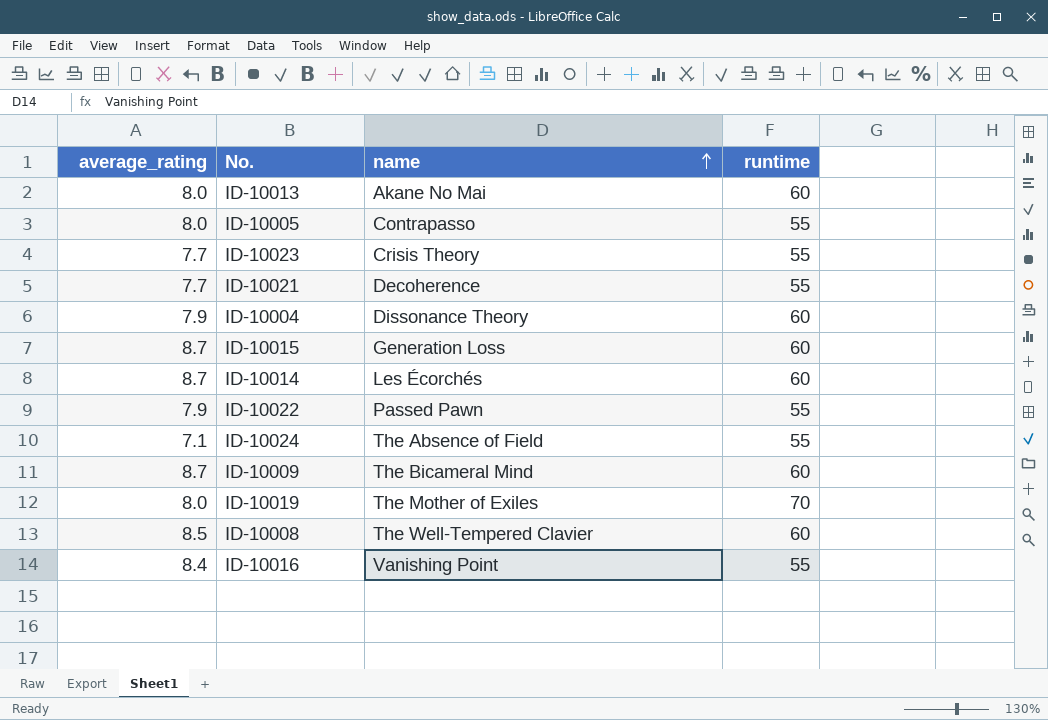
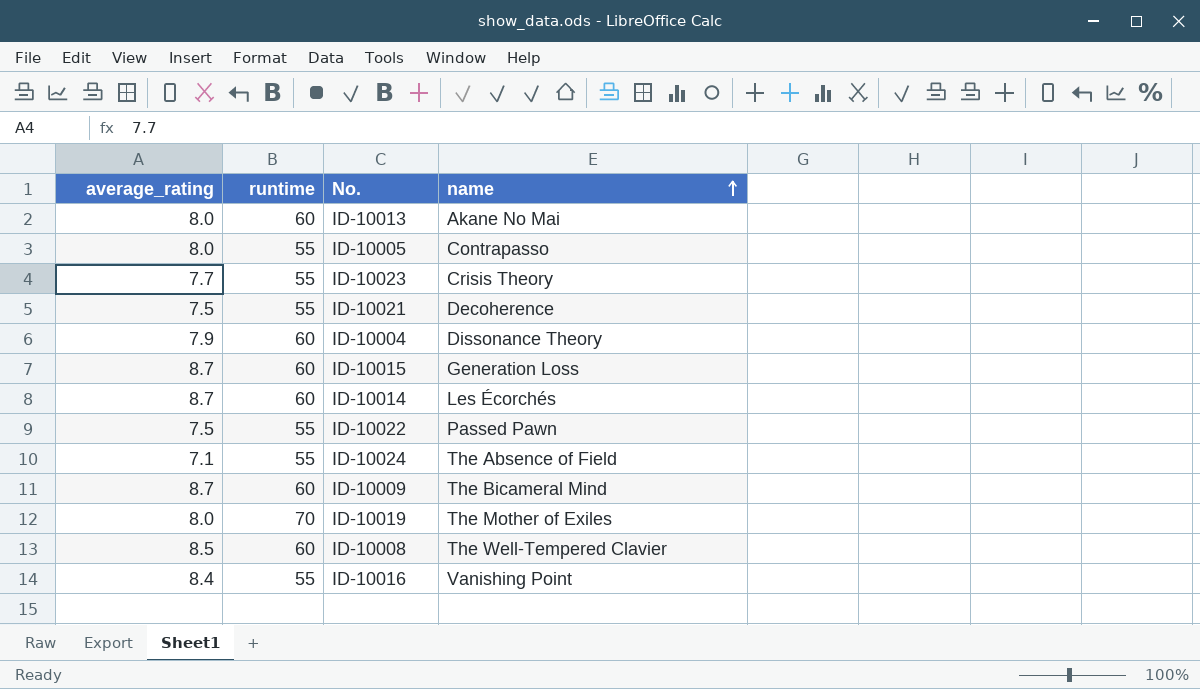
column runtime | position: 4 -> 2
ID-10021 | average_rating: 7.7 -> 7.5
ID-10022 | average_rating: 7.9 -> 7.5

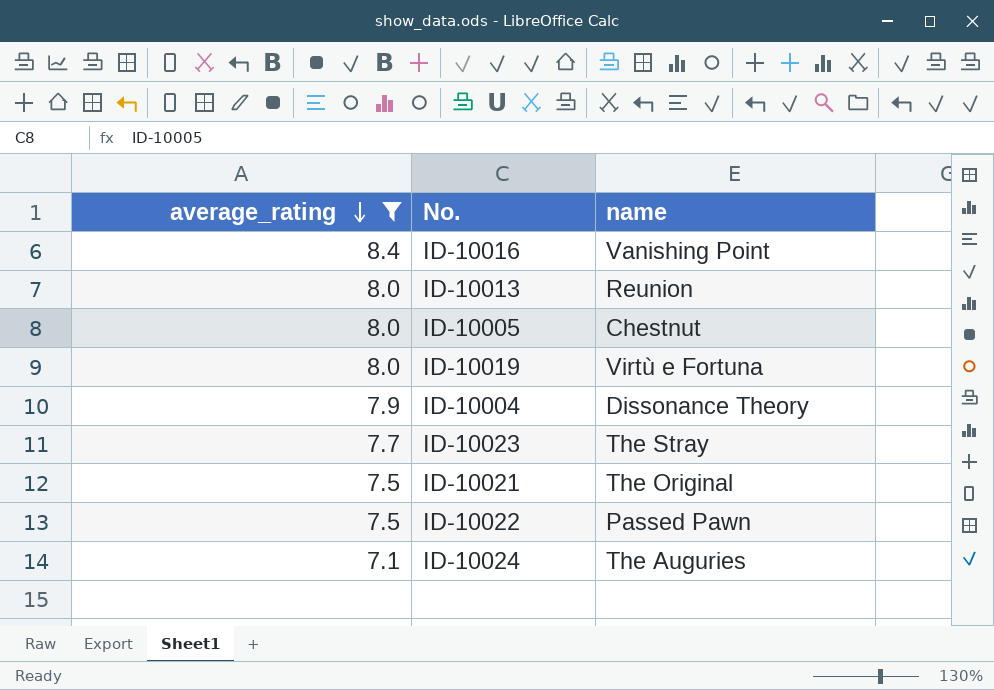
filter: none -> average_rating <= 8.4
row order: name ascending -> average_rating descending
column runtime | position: 2 -> none
ID-10013 | name: Akane No Mai -> Reunion
ID-10005 | name: Contrapasso -> Chestnut
ID-10019 | name: The Mother of Exiles -> Virtù e Fortuna
ID-10023 | name: Crisis Theory -> The Stray
ID-10021 | name: Decoherence -> The Original
ID-10024 | name: The Absence of Field -> The Auguries

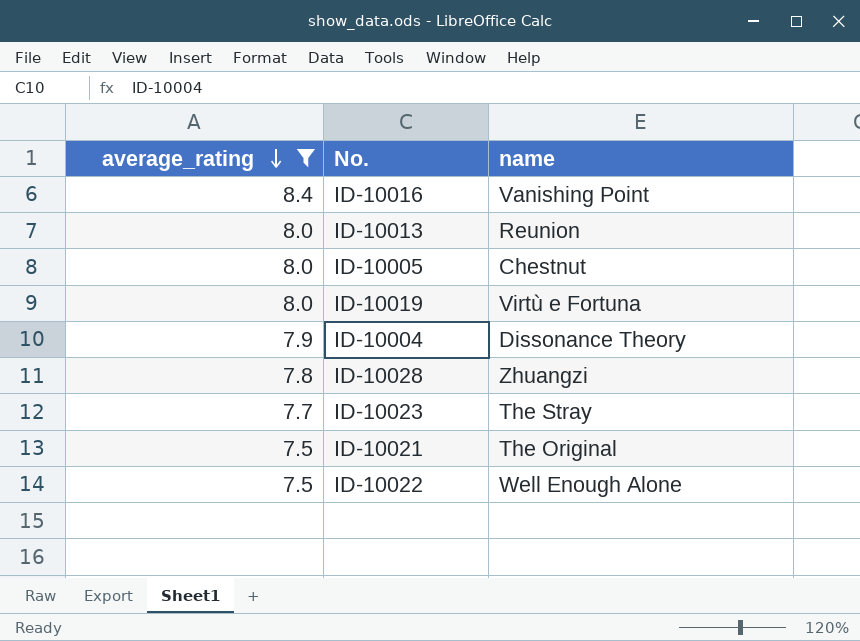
row ID-10024: 7.1 | The Auguries -> none
row ID-10028: none -> 7.8 | Zhuangzi
ID-10022 | name: Passed Pawn -> Well Enough Alone

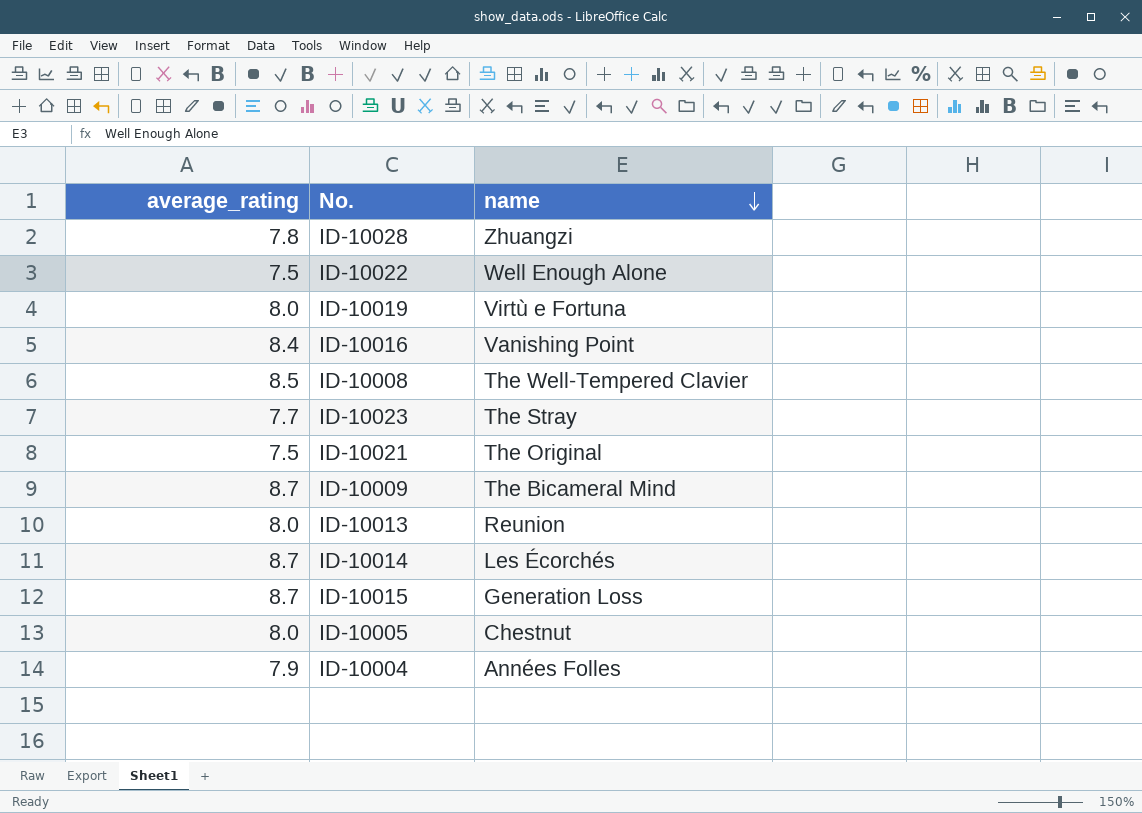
filter: average_rating <= 8.4 -> none
row order: average_rating descending -> name descending
ID-10004 | name: Dissonance Theory -> Années Folles

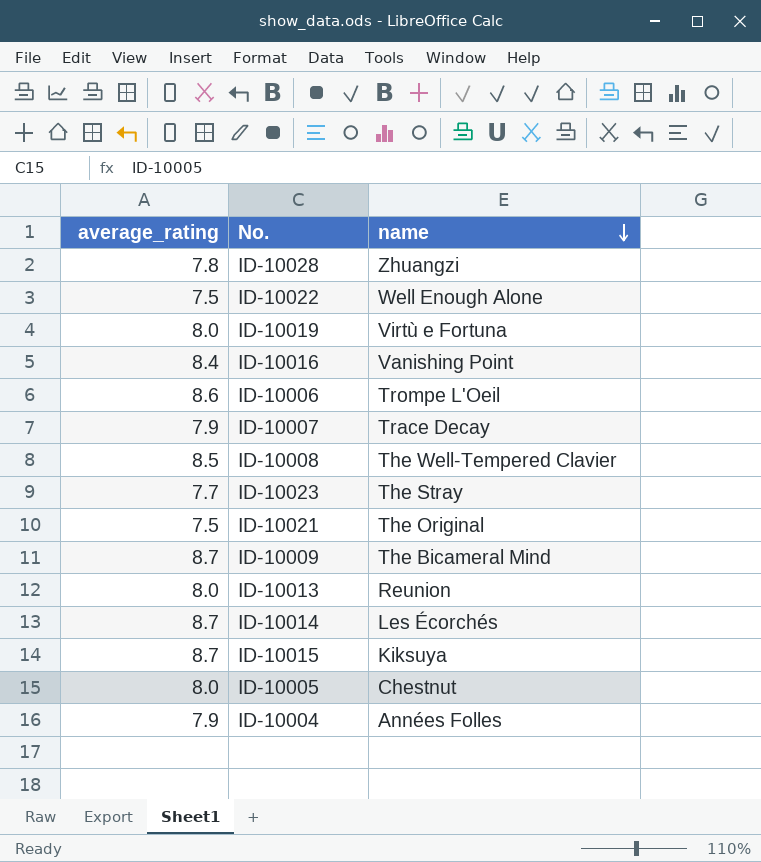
row ID-10006: none -> 8.6 | Trompe L'Oeil
row ID-10007: none -> 7.9 | Trace Decay
ID-10015 | name: Generation Loss -> Kiksuya

